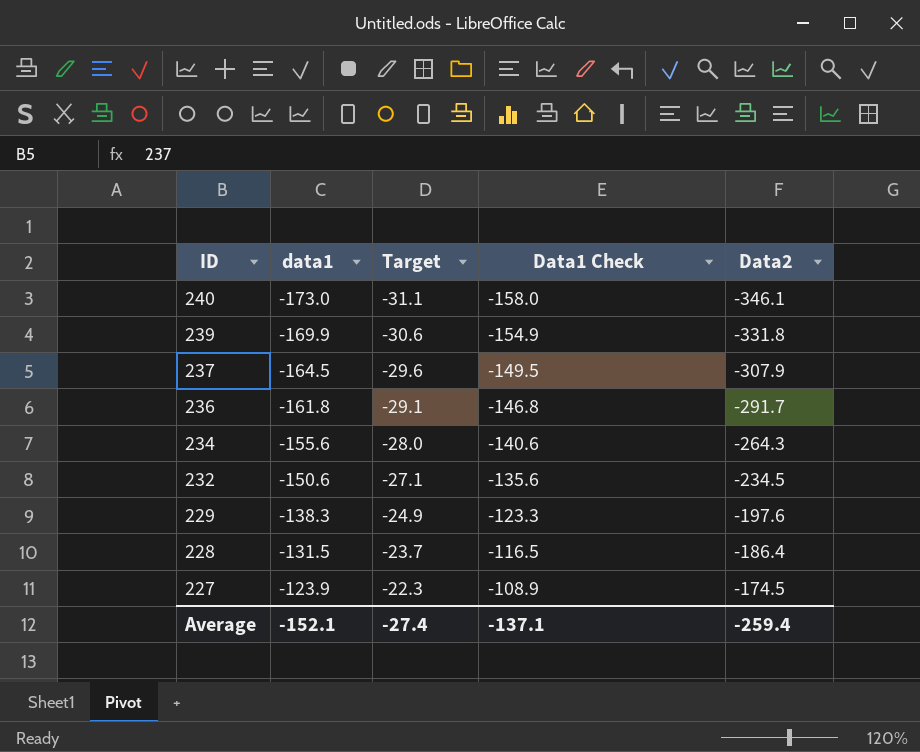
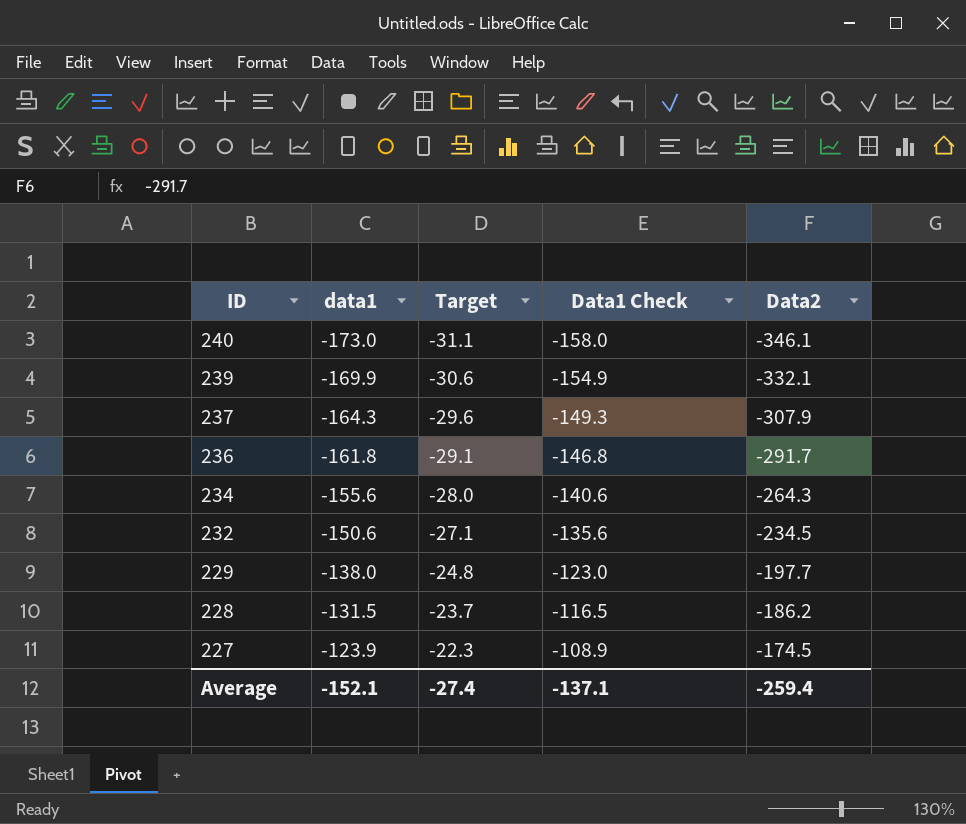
239 | Data2: -331.8 -> -332.1
237 | data1: -164.5 -> -164.3
237 | Data1 Check: -149.5 -> -149.3
229 | data1: -138.3 -> -138.0
229 | Target: -24.9 -> -24.8
229 | Data1 Check: -123.3 -> -123.0
229 | Data2: -197.6 -> -197.7
228 | Data2: -186.4 -> -186.2

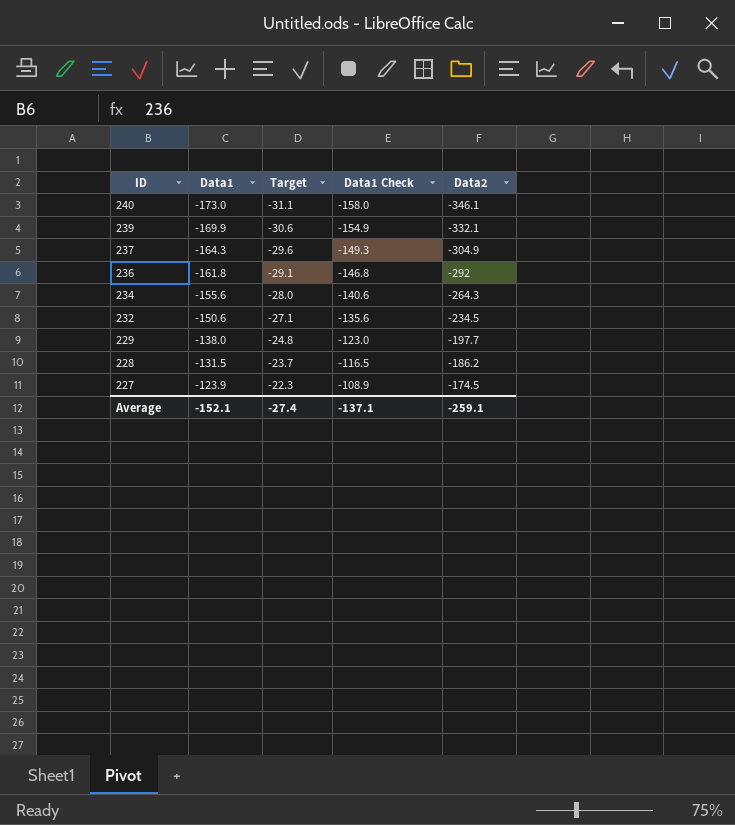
column name: data1 -> Data1
237 | Data2: -307.9 -> -304.9
236 | Data2: -291.7 -> -292
Average | Data2: -259.4 -> -259.1

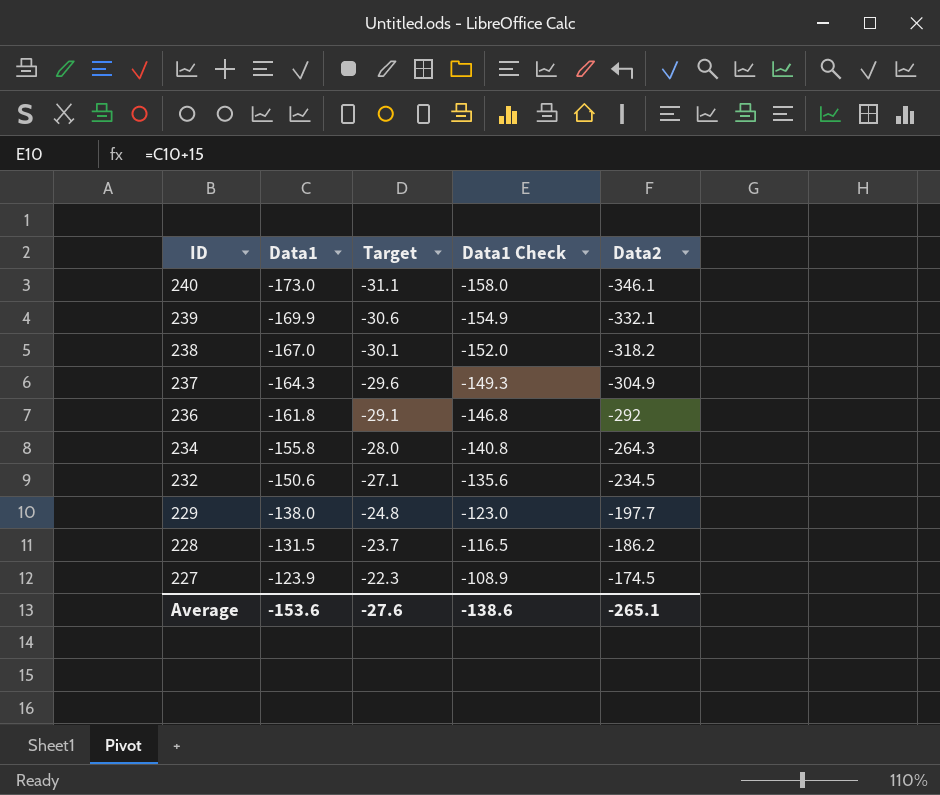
row 238: none -> -167.0 | -30.1 | -152.0 | -318.2
234 | Data1: -155.6 -> -155.8
234 | Data1 Check: -140.6 -> -140.8
Average | Data1: -152.1 -> -153.6
Average | Target: -27.4 -> -27.6
Average | Data1 Check: -137.1 -> -138.6
Average | Data2: -259.1 -> -265.1

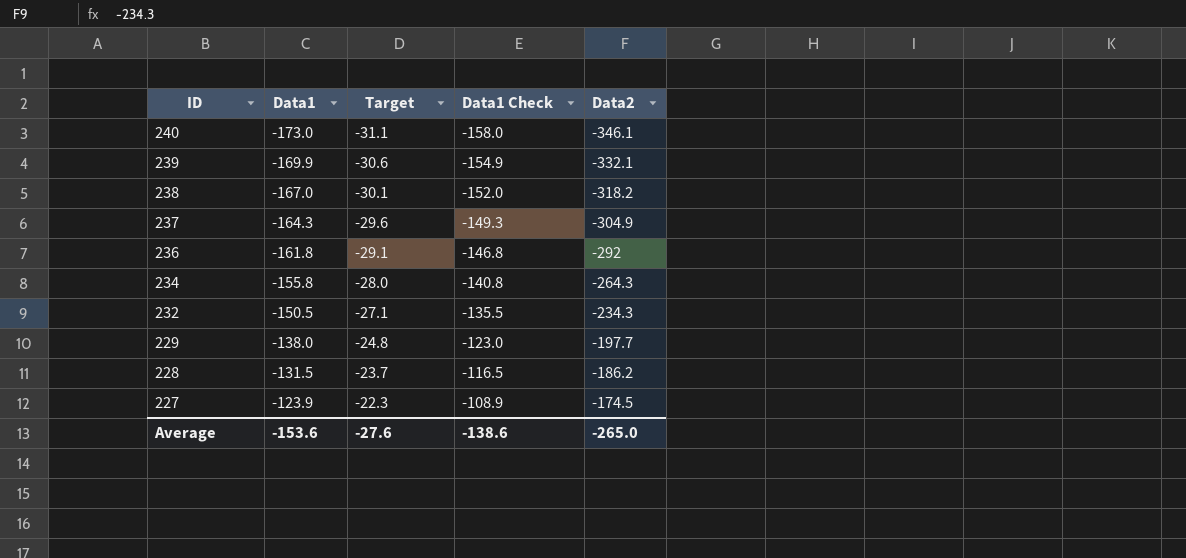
232 | Data1: -150.6 -> -150.5
232 | Data1 Check: -135.6 -> -135.5
232 | Data2: -234.5 -> -234.3
Average | Data2: -265.1 -> -265.0

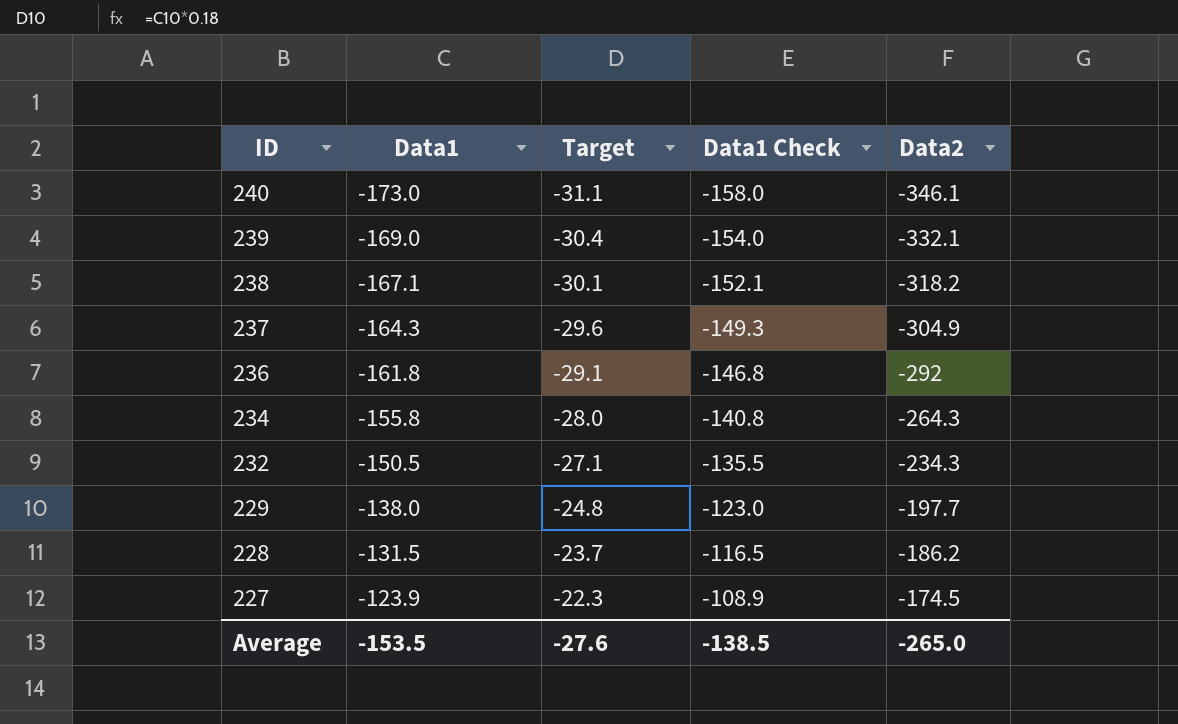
239 | Data1: -169.9 -> -169.0
239 | Target: -30.6 -> -30.4
239 | Data1 Check: -154.9 -> -154.0
238 | Data1: -167.0 -> -167.1
238 | Data1 Check: -152.0 -> -152.1
Average | Data1: -153.6 -> -153.5
Average | Data1 Check: -138.6 -> -138.5

